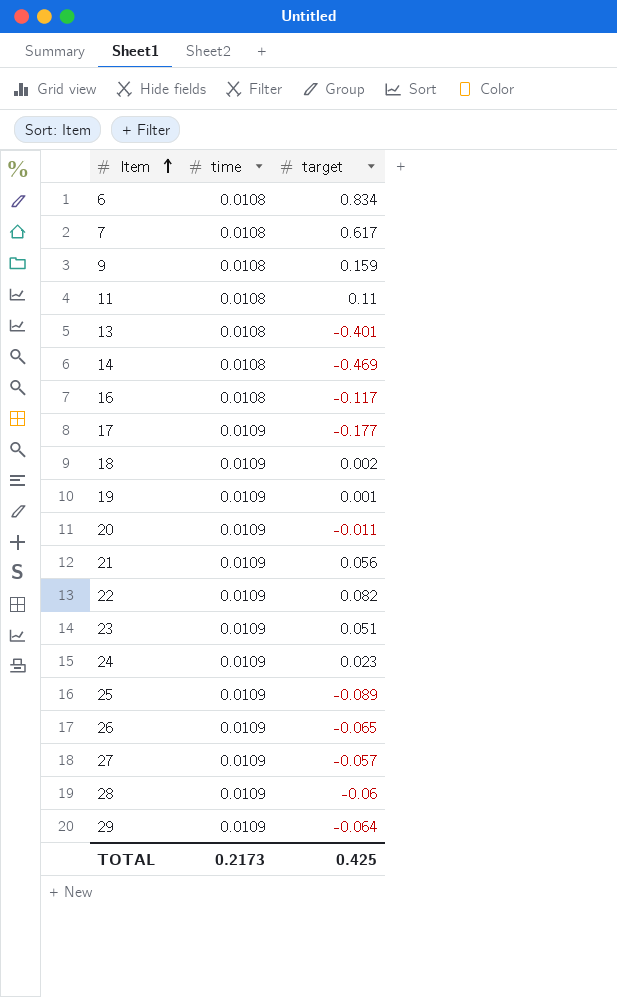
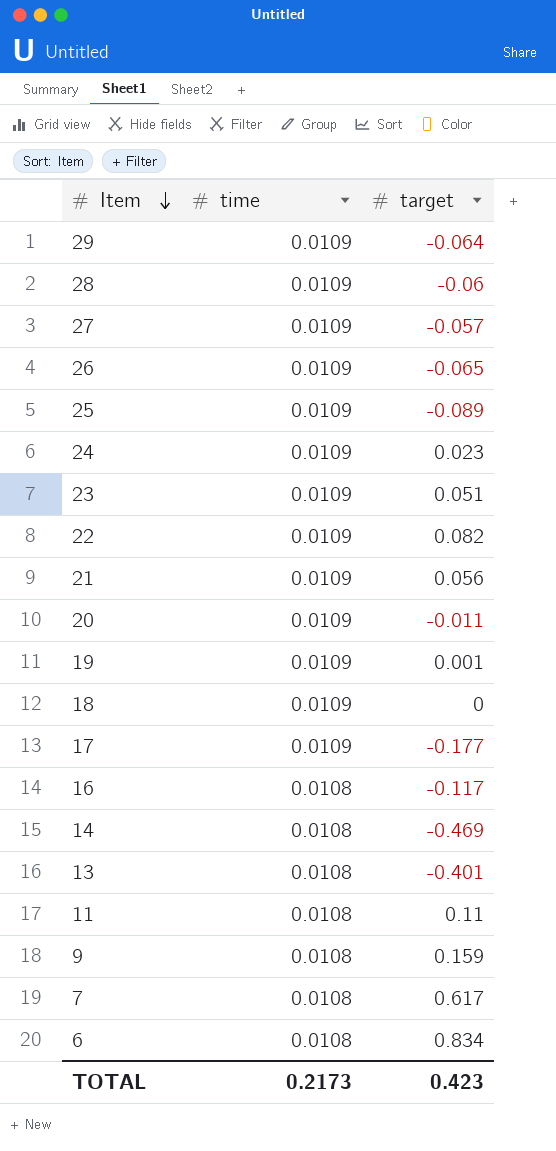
row order: Item ascending -> Item descending
18 | target: 0.002 -> 0
TOTAL | target: 0.425 -> 0.423

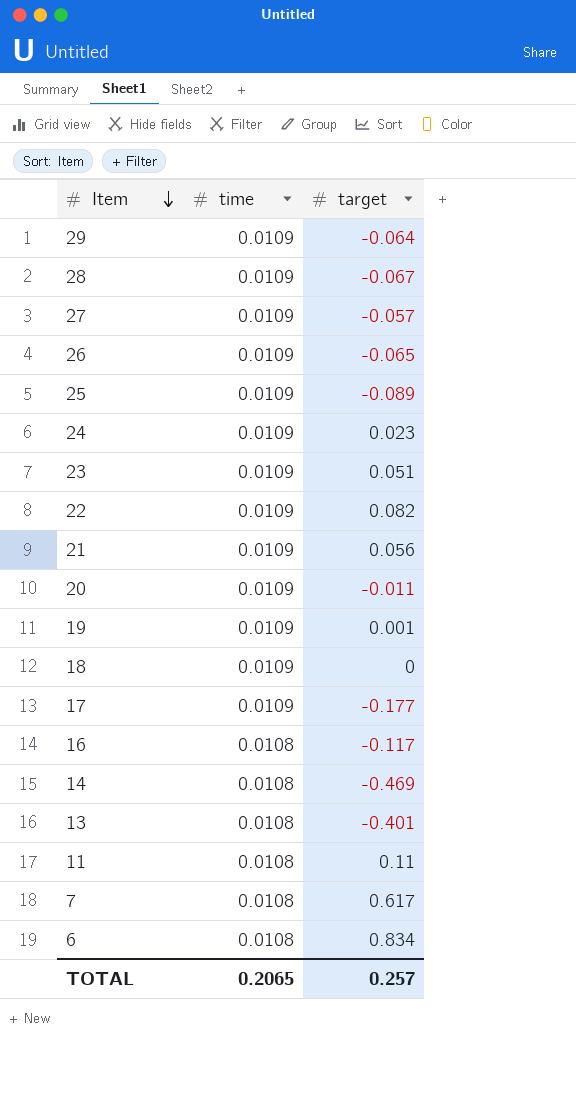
row 9: 0.0108 | 0.159 -> none
28 | target: -0.06 -> -0.067
TOTAL | time: 0.2173 -> 0.2065
TOTAL | target: 0.423 -> 0.257

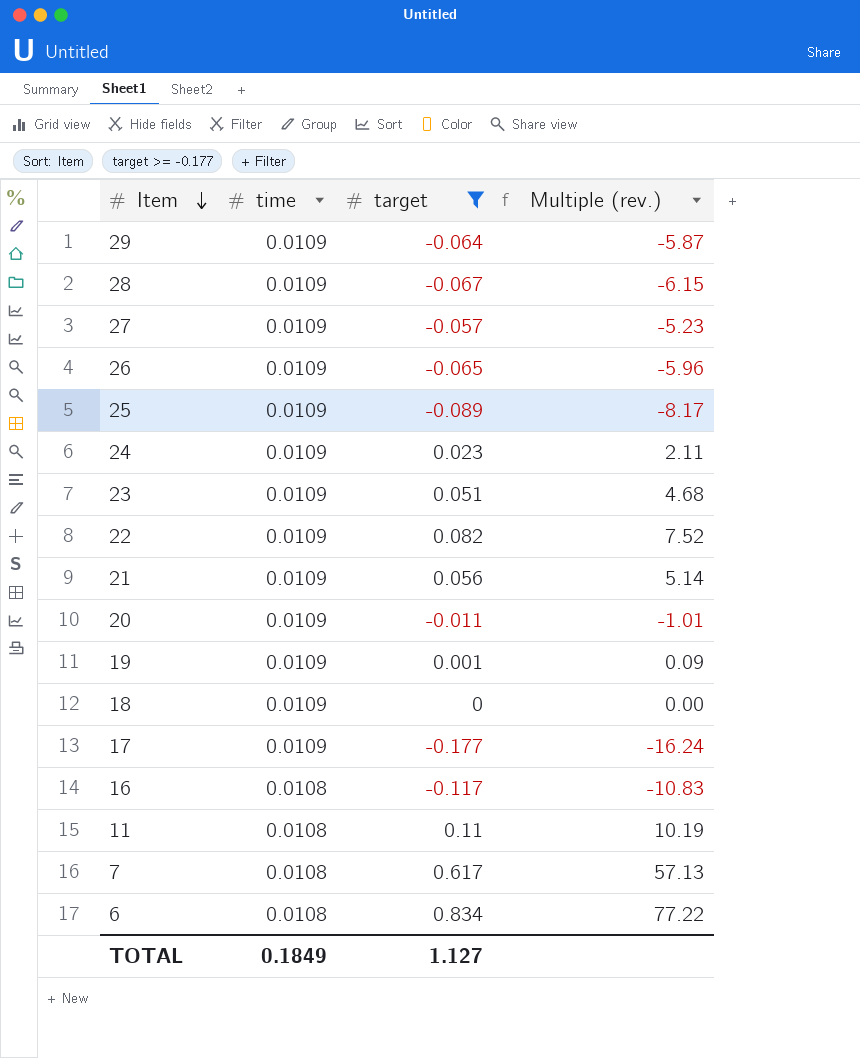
filter: none -> target >= -0.177
column Multiple (rev.) | formula: none -> [target] / [time]
TOTAL | time: 0.2065 -> 0.1849
TOTAL | target: 0.257 -> 1.127

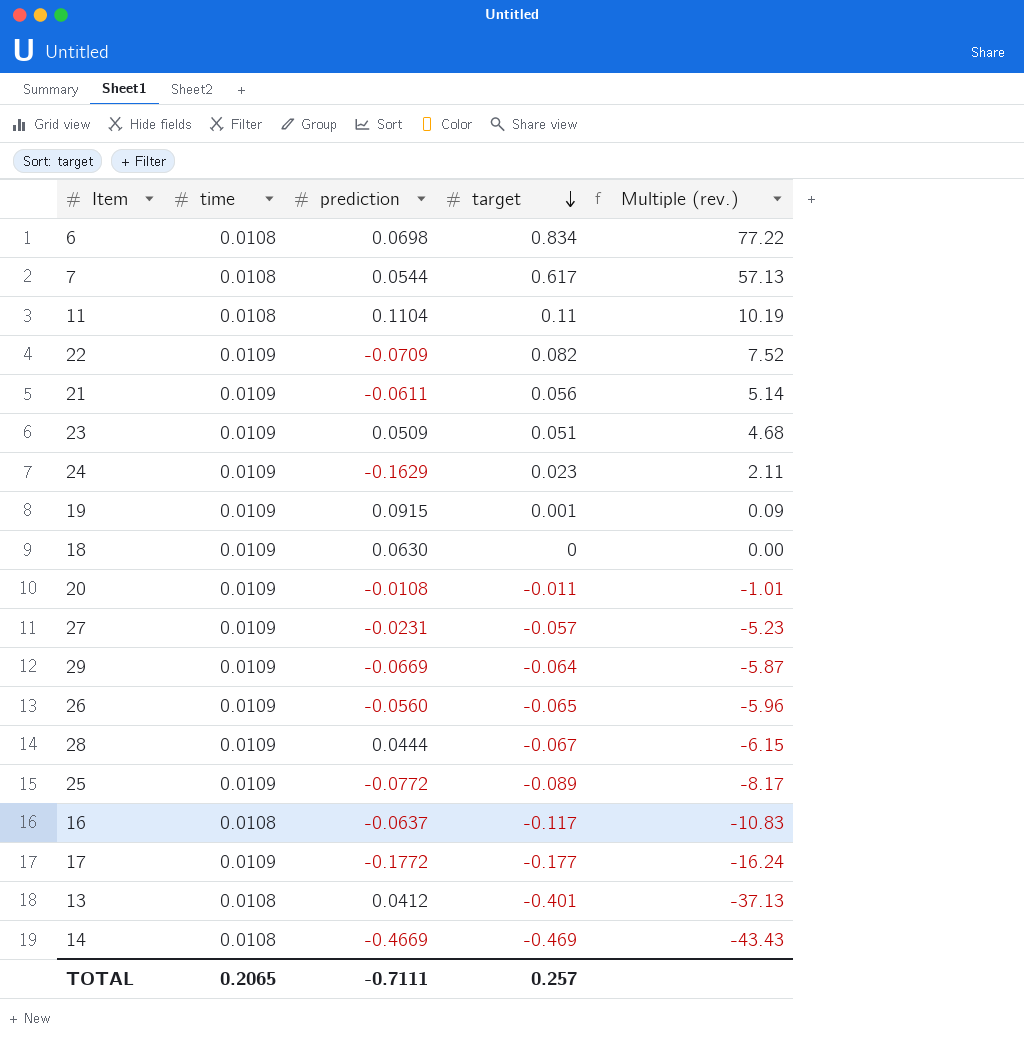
filter: target >= -0.177 -> none
row order: Item descending -> target descending
column prediction | position: none -> 3
TOTAL | time: 0.1849 -> 0.2065
TOTAL | target: 1.127 -> 0.257

